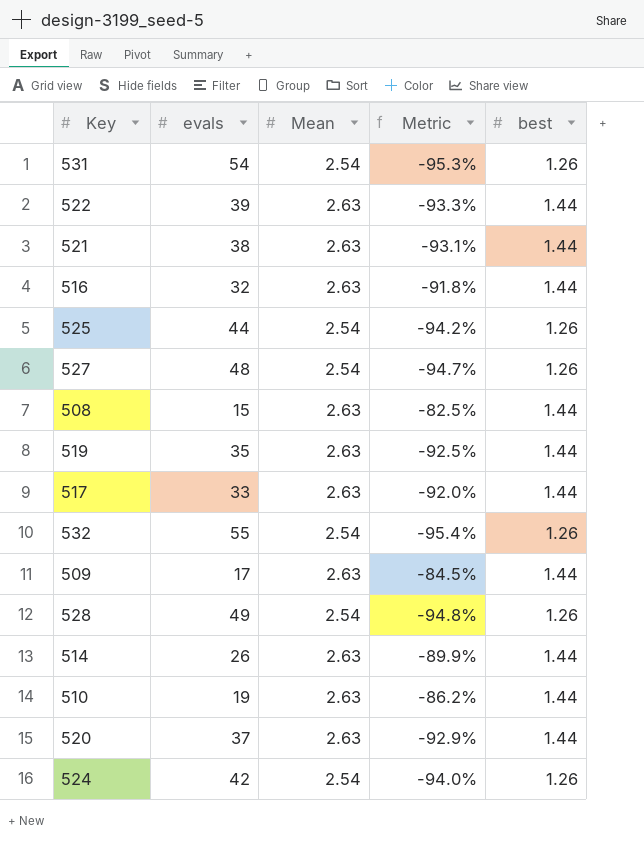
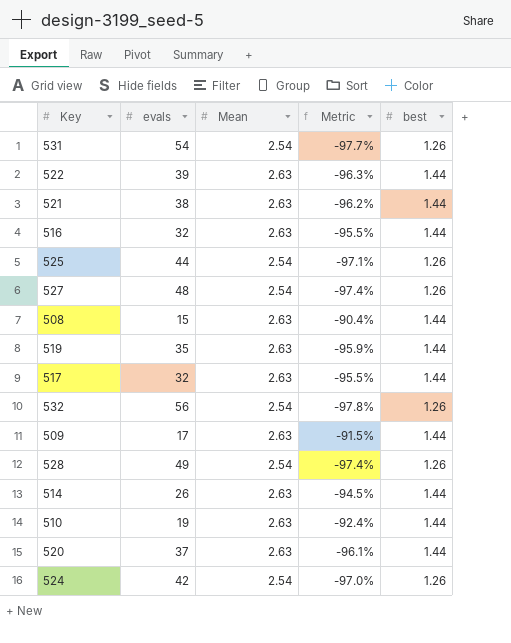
column Metric | formula: ([Mean] - [evals]) / [evals] -> ([best] - [evals]) / [evals]
517 | evals: 33 -> 32
532 | evals: 55 -> 56

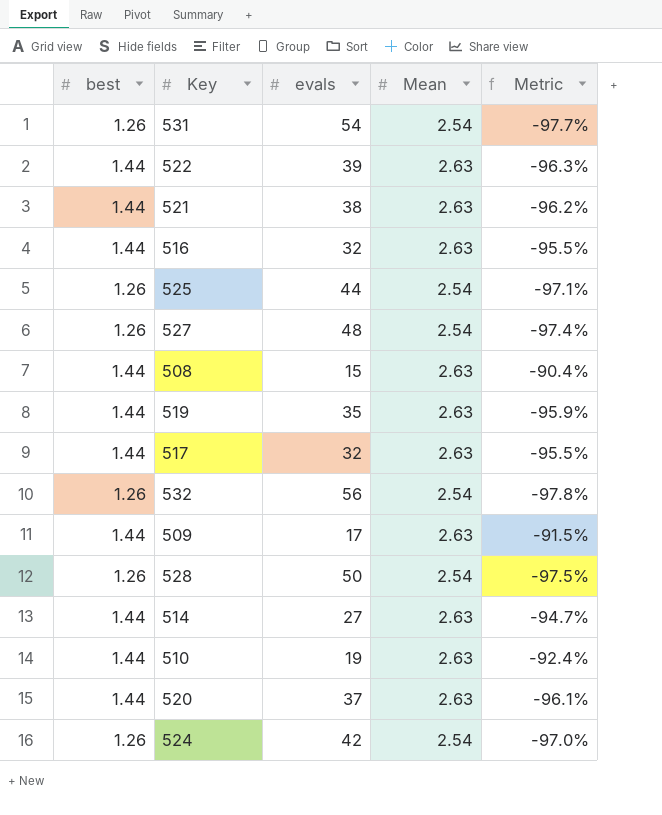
column best | position: 5 -> 1
528 | evals: 49 -> 50
528 | Metric: -97.4% -> -97.5%
514 | evals: 26 -> 27
514 | Metric: -94.5% -> -94.7%

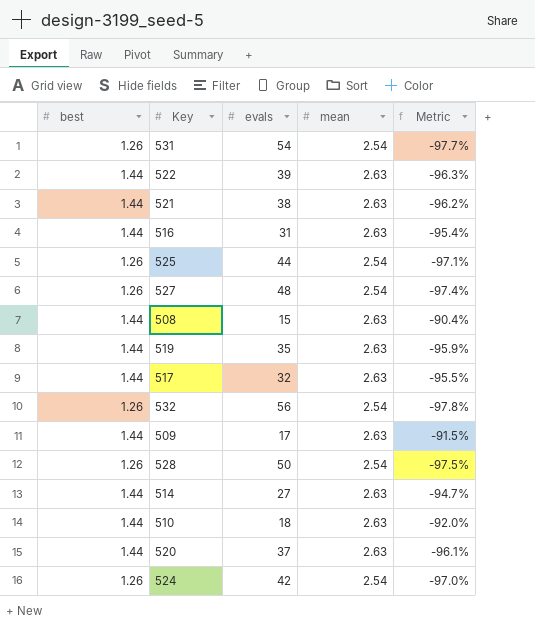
column name: Mean -> mean
516 | evals: 32 -> 31
516 | Metric: -95.5% -> -95.4%
510 | evals: 19 -> 18
510 | Metric: -92.4% -> -92.0%

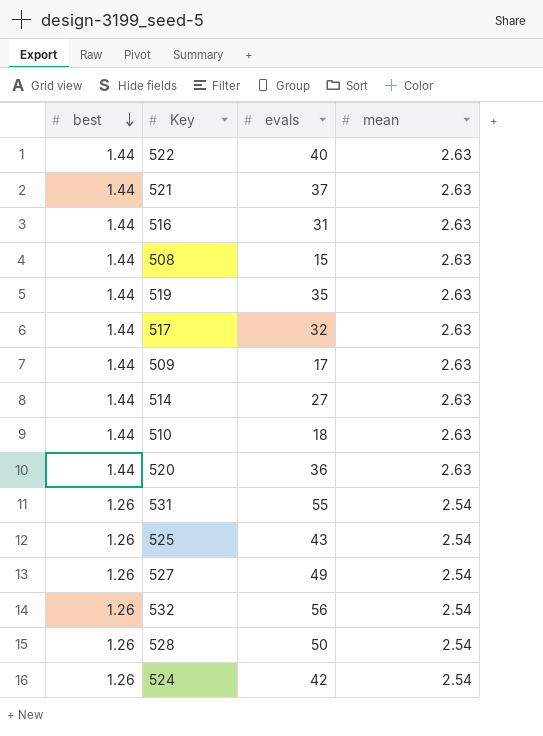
row order: none -> best descending
column Metric | formula: ([best] - [evals]) / [evals] -> none
522 | evals: 39 -> 40
521 | evals: 38 -> 37
520 | evals: 37 -> 36
531 | evals: 54 -> 55
525 | evals: 44 -> 43
527 | evals: 48 -> 49

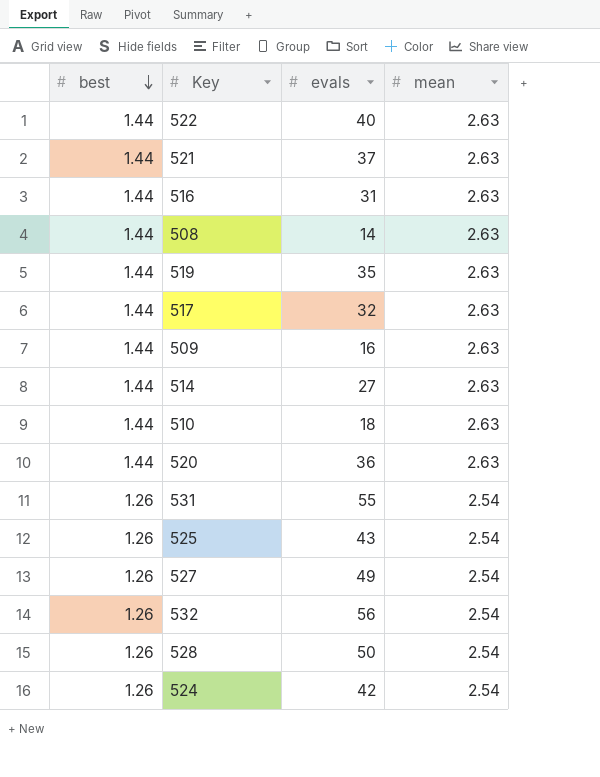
508 | evals: 15 -> 14
509 | evals: 17 -> 16

